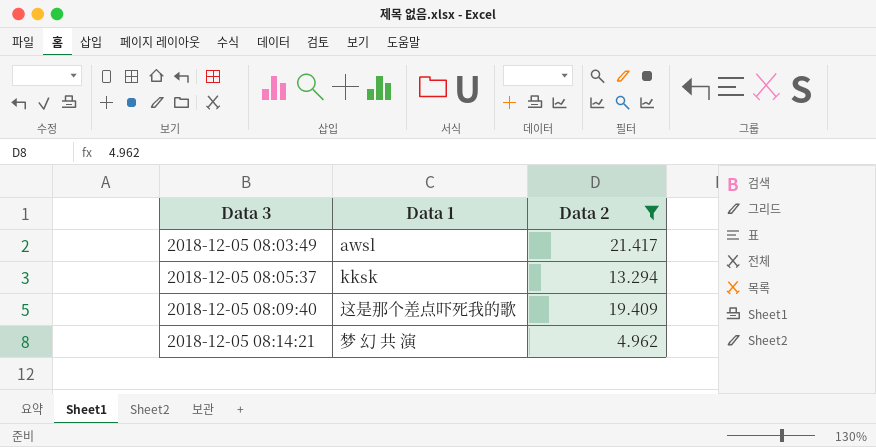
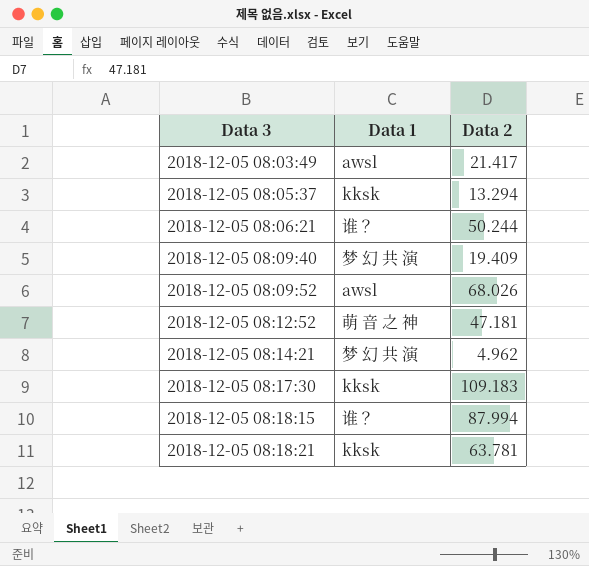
filter: Data 2 <= 21.417 -> none
2018-12-05 08:09:40 | Data 1: 这是那个差点吓死我的歌 -> 梦 幻 共 演

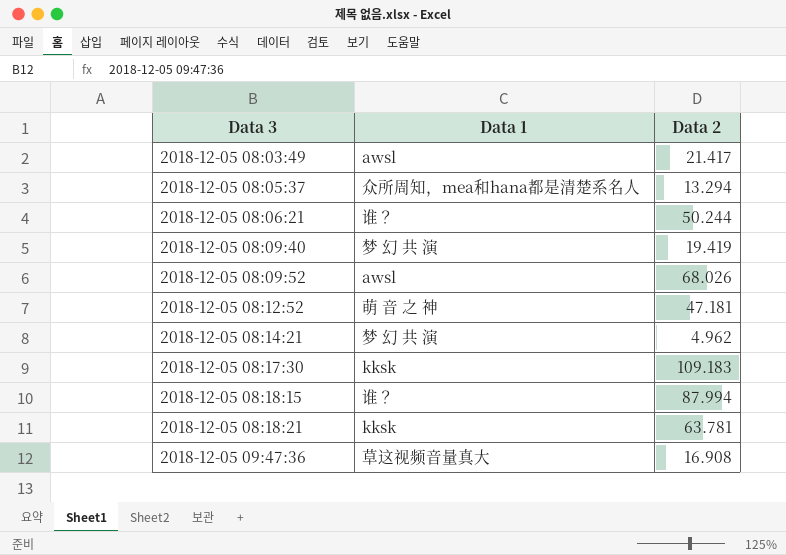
2018-12-05 08:05:37 | Data 1: kksk -> 众所周知，mea和hana都是清楚系名人
2018-12-05 08:09:40 | Data 2: 19.409 -> 19.419
row 2018-12-05 09:47:36: none -> 草这视频音量真大 | 16.908

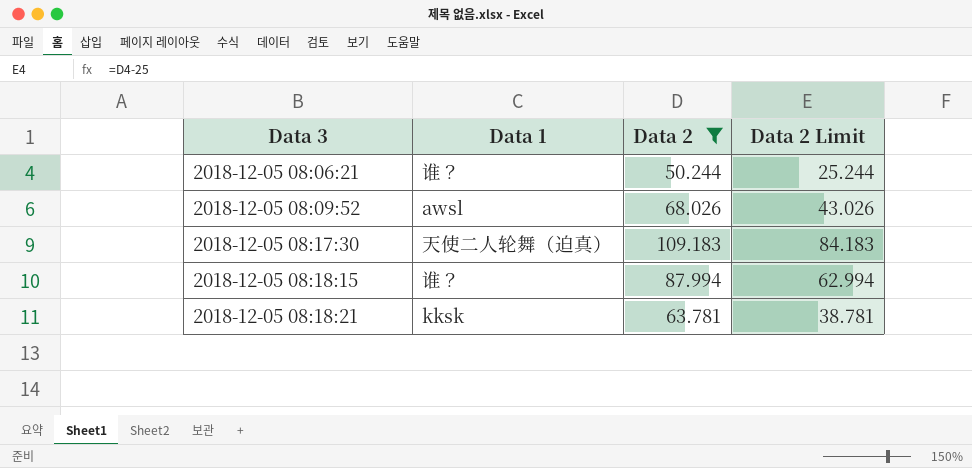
filter: none -> Data 2 >= 50.244
column Data 2 Limit | formula: none -> [Data 2] - 25
2018-12-05 08:17:30 | Data 1: kksk -> 天使二人轮舞（迫真）

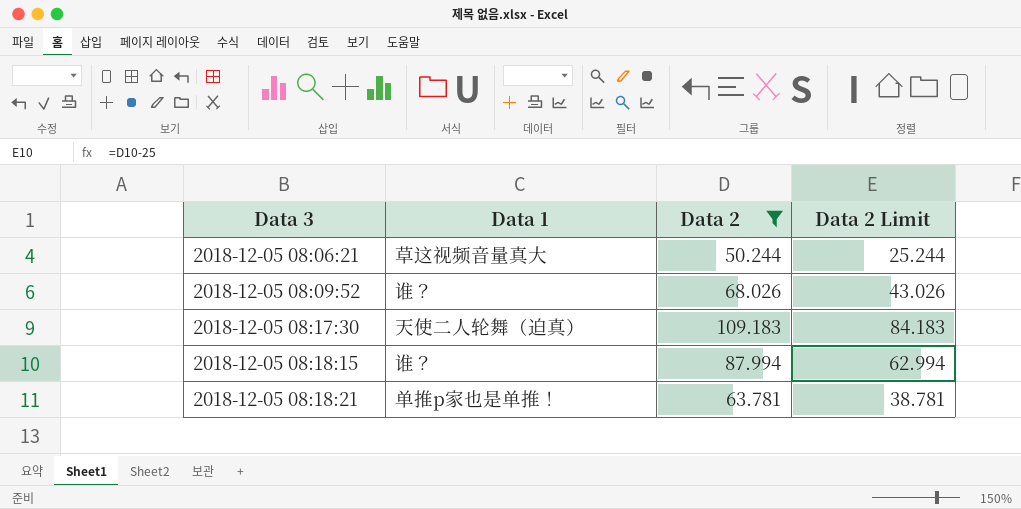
2018-12-05 08:06:21 | Data 1: 谁？ -> 草这视频音量真大
2018-12-05 08:09:52 | Data 1: awsl -> 谁？
2018-12-05 08:18:21 | Data 1: kksk -> 单推p家也是单推！

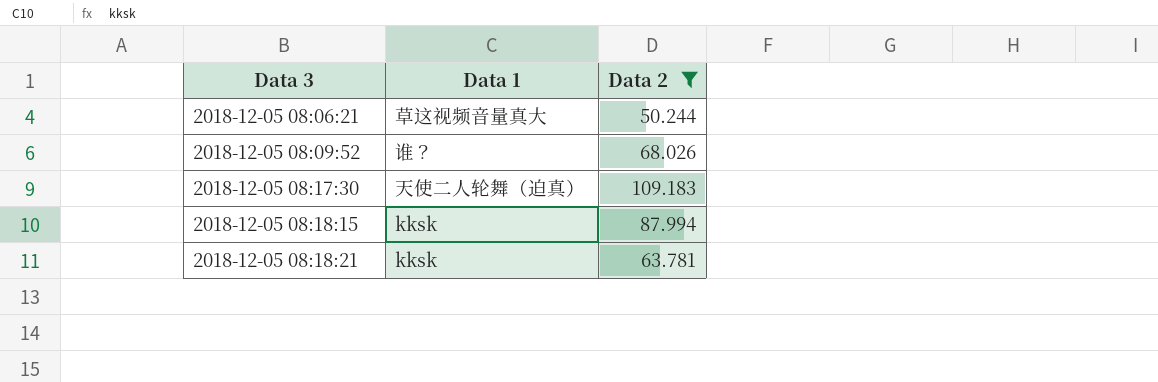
column Data 2 Limit | formula: [Data 2] - 25 -> none
2018-12-05 08:18:15 | Data 1: 谁？ -> kksk
2018-12-05 08:18:21 | Data 1: 单推p家也是单推！ -> kksk

